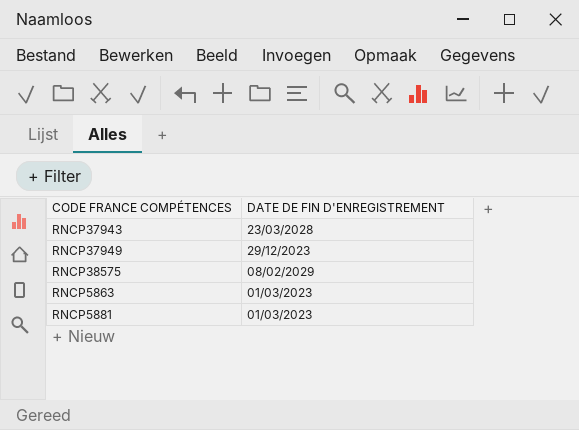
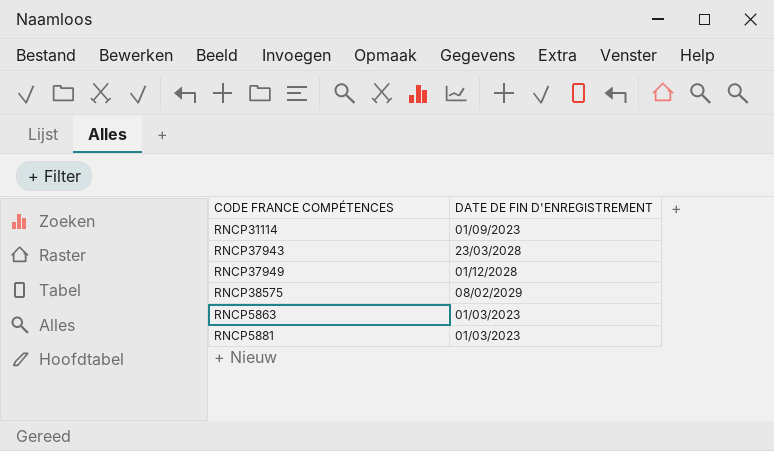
row RNCP31114: none -> 01/09/2023
RNCP37949 | DATE DE FIN D'ENREGISTREMENT: 29/12/2023 -> 01/12/2028

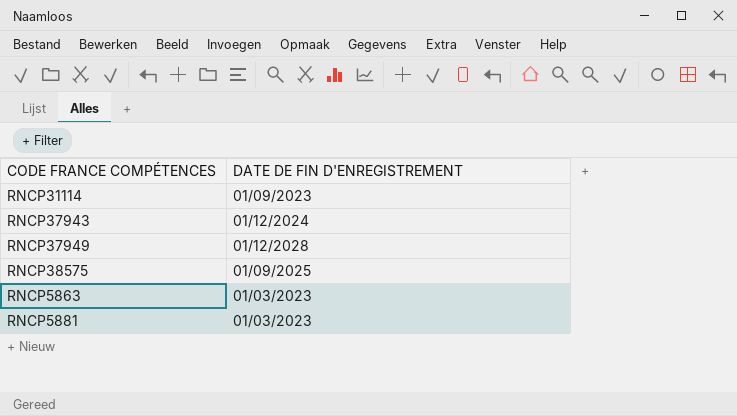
RNCP37943 | DATE DE FIN D'ENREGISTREMENT: 23/03/2028 -> 01/12/2024
RNCP38575 | DATE DE FIN D'ENREGISTREMENT: 08/02/2029 -> 01/09/2025

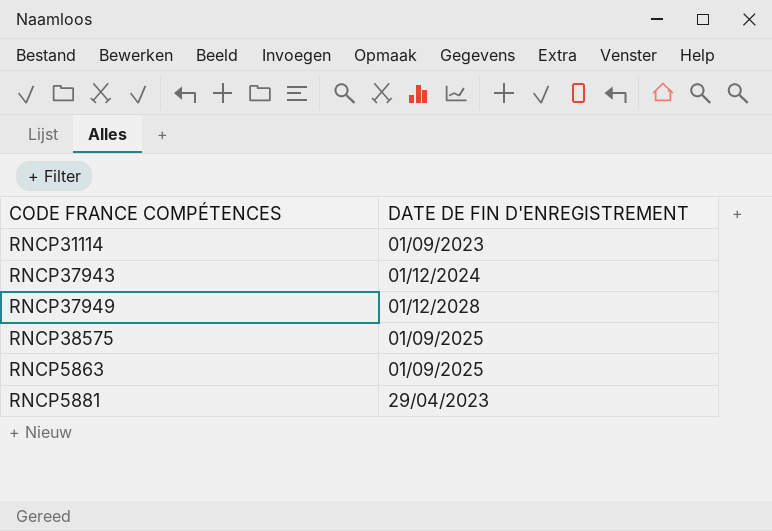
RNCP5863 | DATE DE FIN D'ENREGISTREMENT: 01/03/2023 -> 01/09/2025
RNCP5881 | DATE DE FIN D'ENREGISTREMENT: 01/03/2023 -> 29/04/2023

